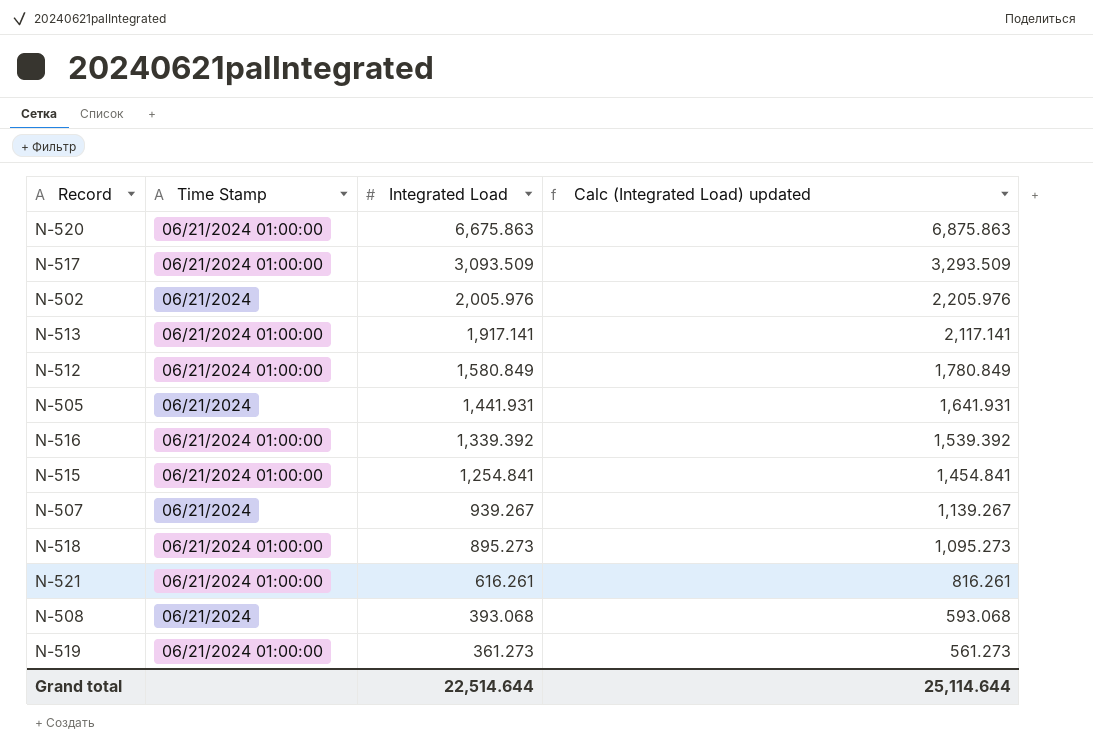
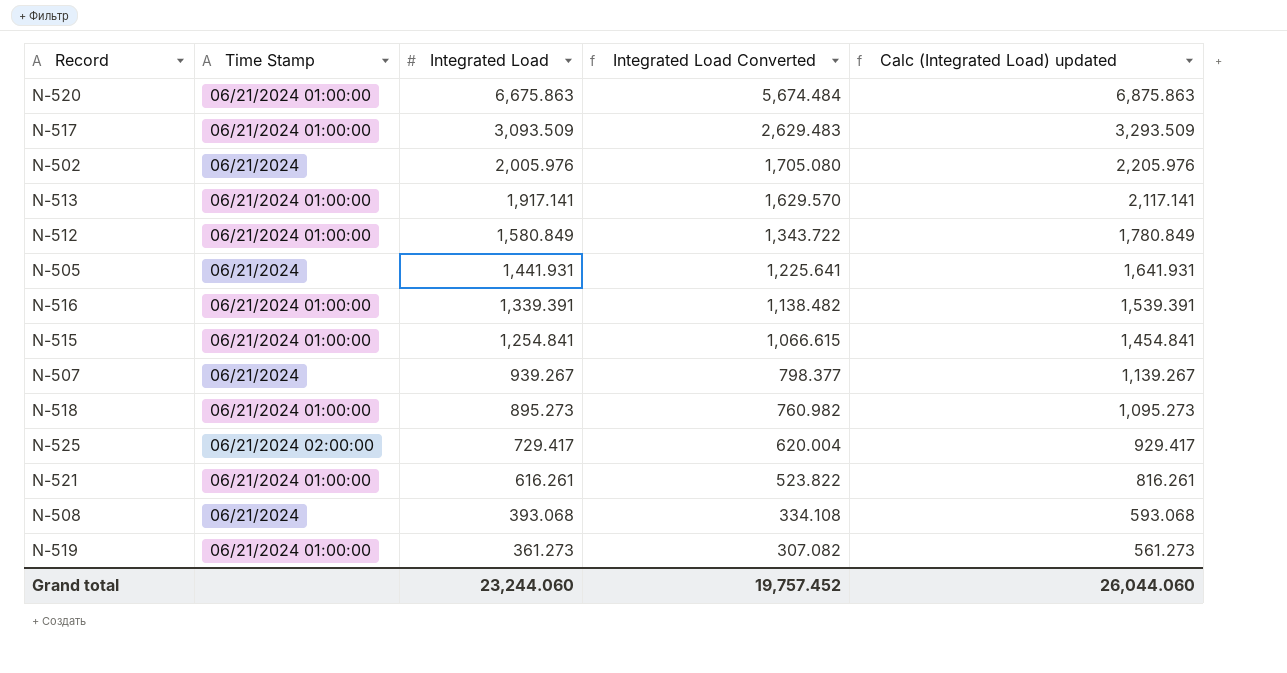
column Integrated Load Converted | formula: none -> [Integrated Load] * 0.85
N-516 | Integrated Load: 1,339.392 -> 1,339.391
N-516 | Calc (Integrated Load) updated: 1,539.392 -> 1,539.391
row N-525: none -> 06/21/2024 02:00:00 | 729.417 | 620.004 | 929.417
Grand total | Integrated Load: 22,514.644 -> 23,244.060
Grand total | Calc (Integrated Load) updated: 25,114.644 -> 26,044.060

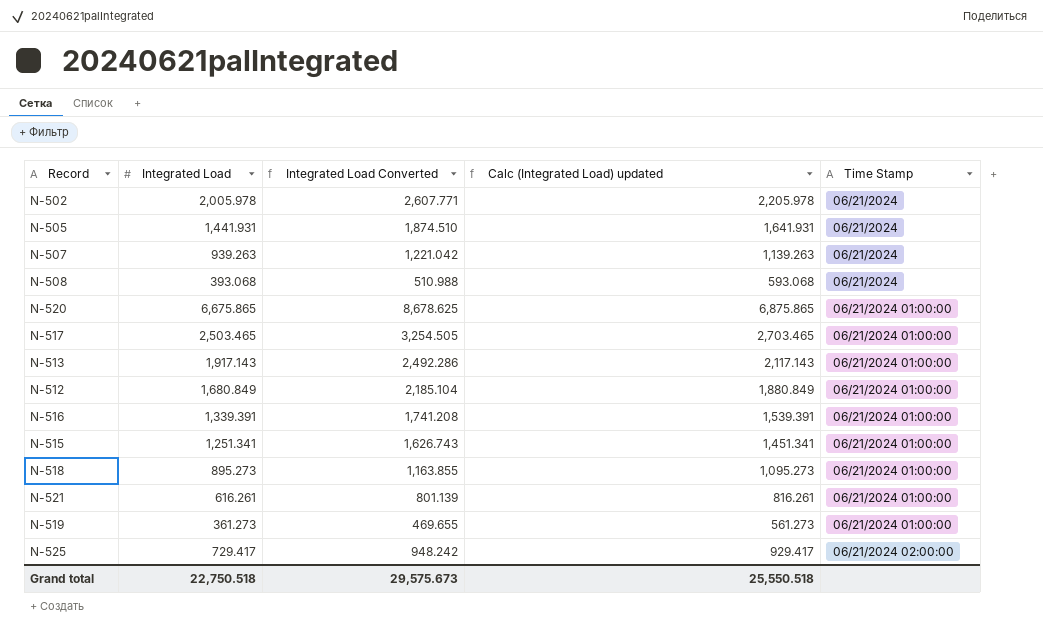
row order: Integrated Load descending -> Time Stamp ascending
column Integrated Load Converted | formula: [Integrated Load] * 0.85 -> [Integrated Load] * 1.3
column Time Stamp | position: 2 -> 5
N-502 | Integrated Load: 2,005.976 -> 2,005.978
N-502 | Calc (Integrated Load) updated: 2,205.976 -> 2,205.978
N-507 | Integrated Load: 939.267 -> 939.263
N-507 | Calc (Integrated Load) updated: 1,139.267 -> 1,139.263
N-520 | Integrated Load: 6,675.863 -> 6,675.865
N-520 | Calc (Integrated Load) updated: 6,875.863 -> 6,875.865
N-517 | Integrated Load: 3,093.509 -> 2,503.465
N-517 | Calc (Integrated Load) updated: 3,293.509 -> 2,703.465
N-513 | Integrated Load: 1,917.141 -> 1,917.143
N-513 | Calc (Integrated Load) updated: 2,117.141 -> 2,117.143
N-512 | Integrated Load: 1,580.849 -> 1,680.849
N-512 | Calc (Integrated Load) updated: 1,780.849 -> 1,880.849
N-515 | Integrated Load: 1,254.841 -> 1,251.341
N-515 | Calc (Integrated Load) updated: 1,454.841 -> 1,451.341
Grand total | Integrated Load: 23,244.060 -> 22,750.518
Grand total | Integrated Load Converted: 19,757.452 -> 29,575.673
Grand total | Calc (Integrated Load) updated: 26,044.060 -> 25,550.518

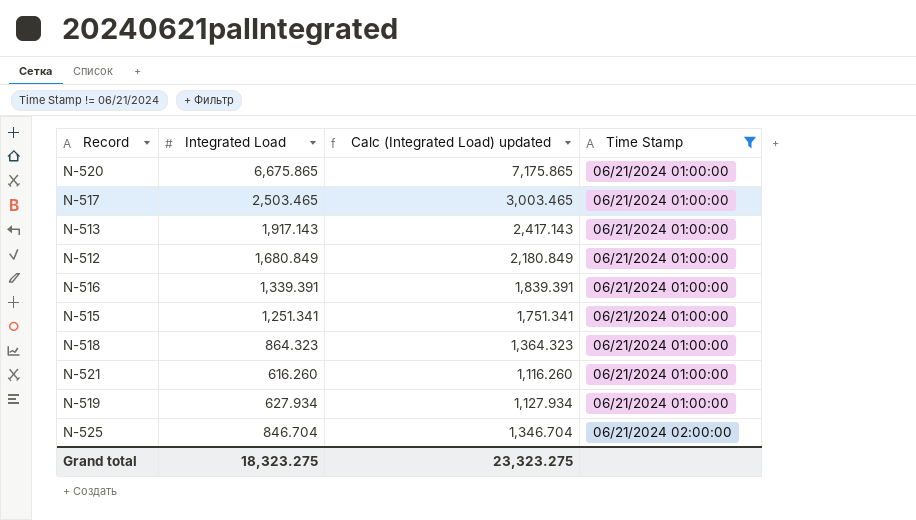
filter: none -> Time Stamp != 06/21/2024
column Integrated Load Converted | formula: [Integrated Load] * 1.3 -> none
column Calc (Integrated Load) updated | formula: [Integrated Load] + 200 -> [Integrated Load] + 500
N-518 | Integrated Load: 895.273 -> 864.323
N-521 | Integrated Load: 616.261 -> 616.260
N-519 | Integrated Load: 361.273 -> 627.934
N-525 | Integrated Load: 729.417 -> 846.704
Grand total | Integrated Load: 22,750.518 -> 18,323.275
Grand total | Calc (Integrated Load) updated: 25,550.518 -> 23,323.275

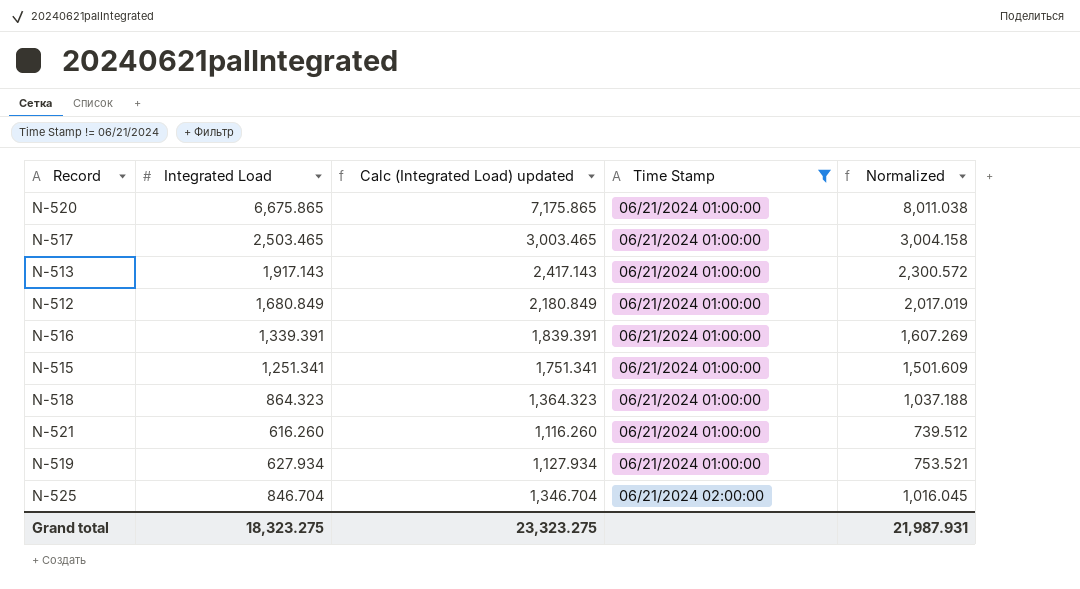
column Normalized | formula: none -> [Integrated Load] * 1.2

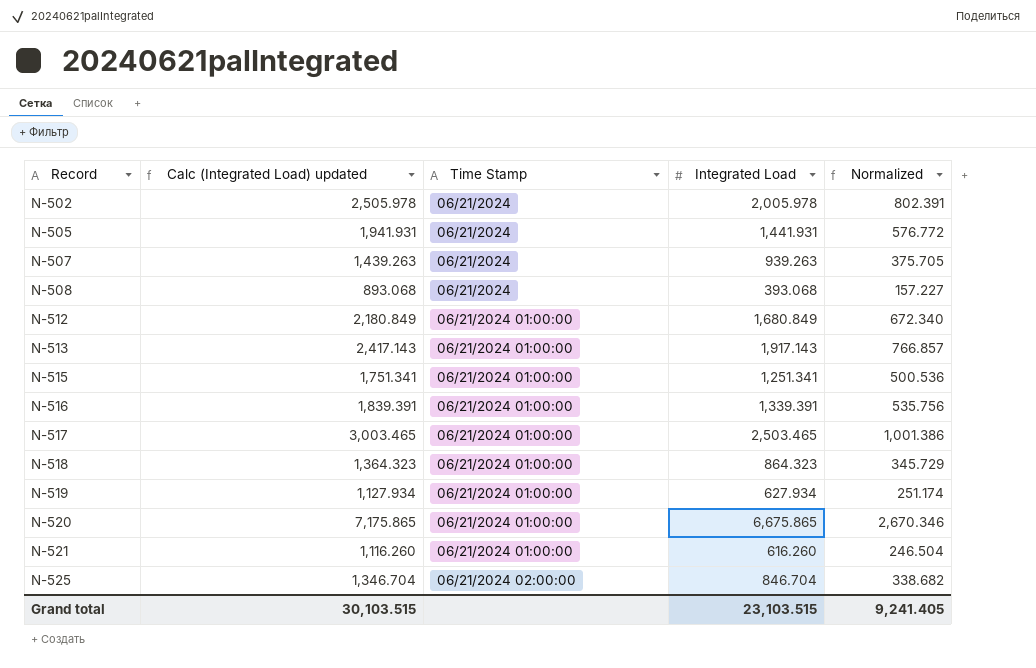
filter: Time Stamp != 06/21/2024 -> none
row order: Time Stamp ascending -> Record ascending
column Integrated Load | position: 2 -> 4
column Normalized | formula: [Integrated Load] * 1.2 -> [Integrated Load] * 0.4
Grand total | Calc (Integrated Load) updated: 23,323.275 -> 30,103.515
Grand total | Integrated Load: 18,323.275 -> 23,103.515
Grand total | Normalized: 21,987.931 -> 9,241.405

